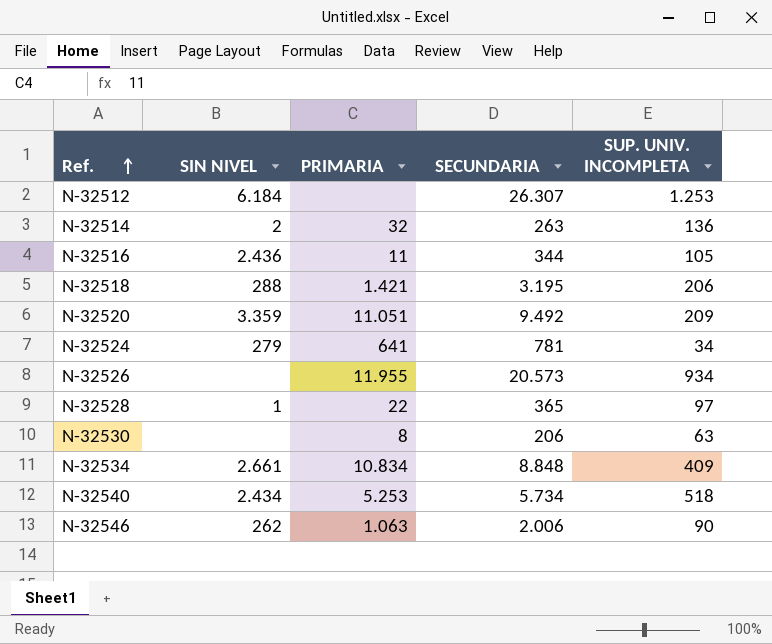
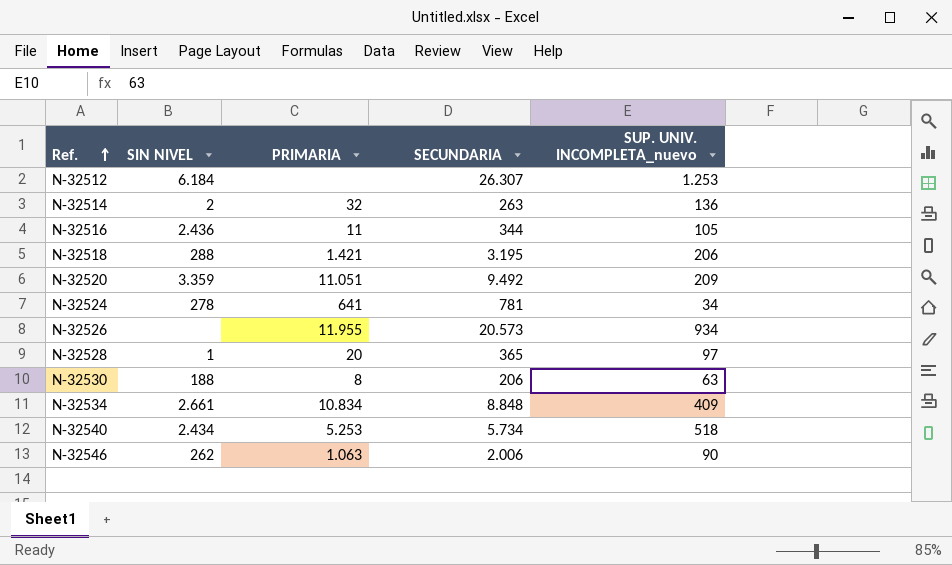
column name: SUP. UNIV. INCOMPLETA -> SUP. UNIV. INCOMPLETA_nuevo
N-32524 | SIN NIVEL: 279 -> 278
N-32528 | PRIMARIA: 22 -> 20
N-32530 | SIN NIVEL: none -> 188

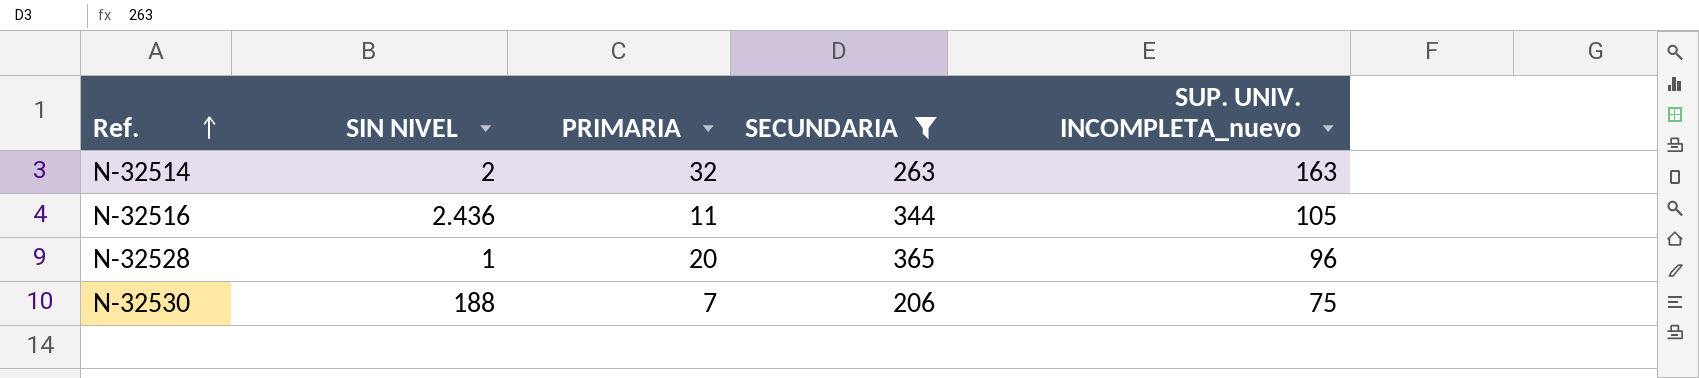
filter: none -> SECUNDARIA <= 365
N-32514 | SUP. UNIV. INCOMPLETA_nuevo: 136 -> 163
N-32528 | SUP. UNIV. INCOMPLETA_nuevo: 97 -> 96
N-32530 | PRIMARIA: 8 -> 7
N-32530 | SUP. UNIV. INCOMPLETA_nuevo: 63 -> 75

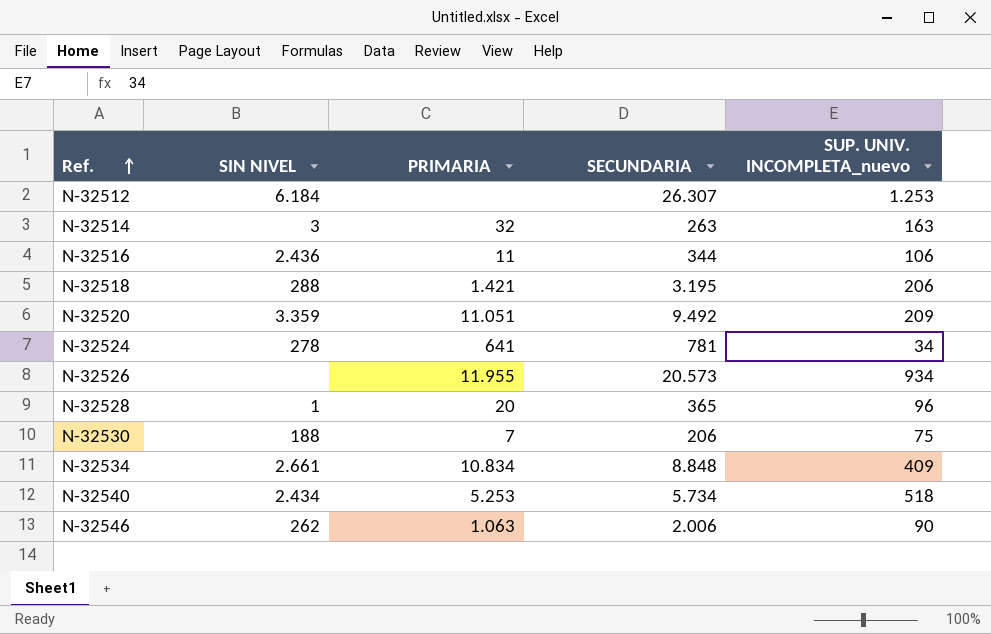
filter: SECUNDARIA <= 365 -> none
N-32514 | SIN NIVEL: 2 -> 3
N-32516 | SUP. UNIV. INCOMPLETA_nuevo: 105 -> 106

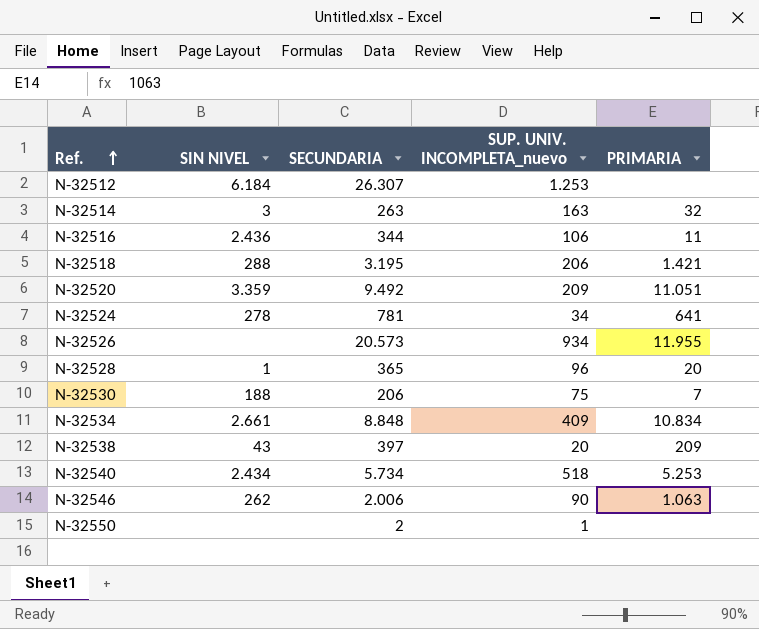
column PRIMARIA | position: 3 -> 5
row N-32538: none -> 43 | 397 | 20 | 209
row N-32550: none -> none | 2 | 1 | none

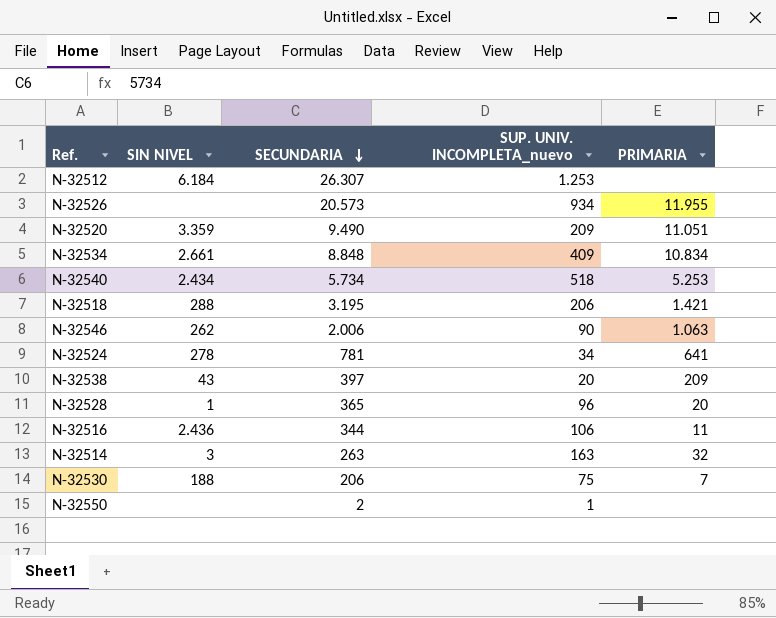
row order: Ref. ascending -> SECUNDARIA descending
N-32520 | SECUNDARIA: 9.492 -> 9.490

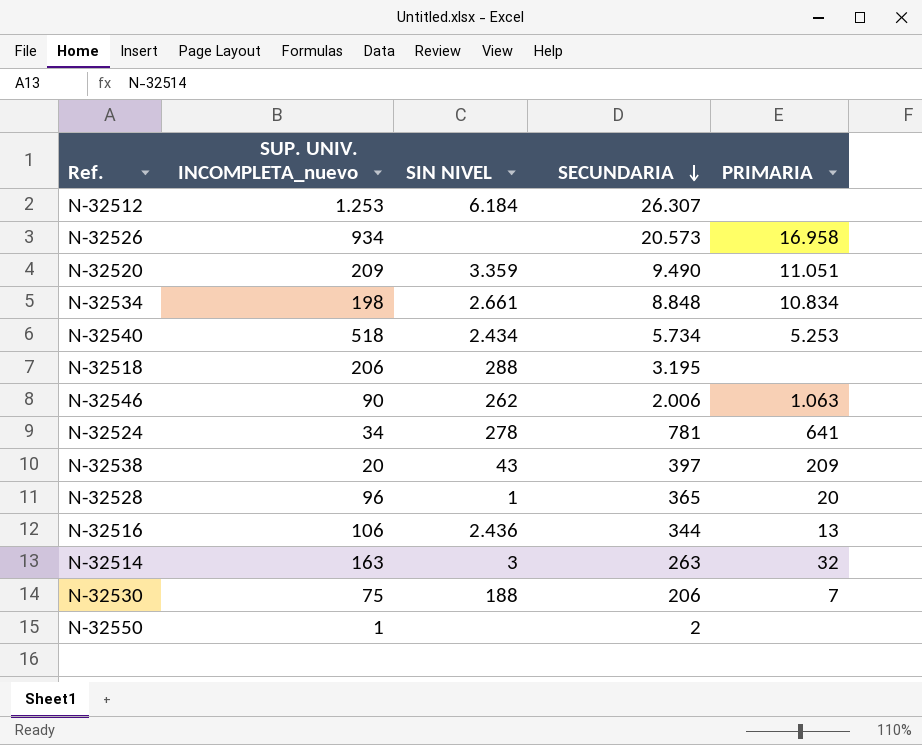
column SUP. UNIV. INCOMPLETA_nuevo | position: 4 -> 2
N-32526 | PRIMARIA: 11.955 -> 16.958
N-32534 | SUP. UNIV. INCOMPLETA_nuevo: 409 -> 198
N-32518 | PRIMARIA: 1.421 -> none
N-32516 | PRIMARIA: 11 -> 13

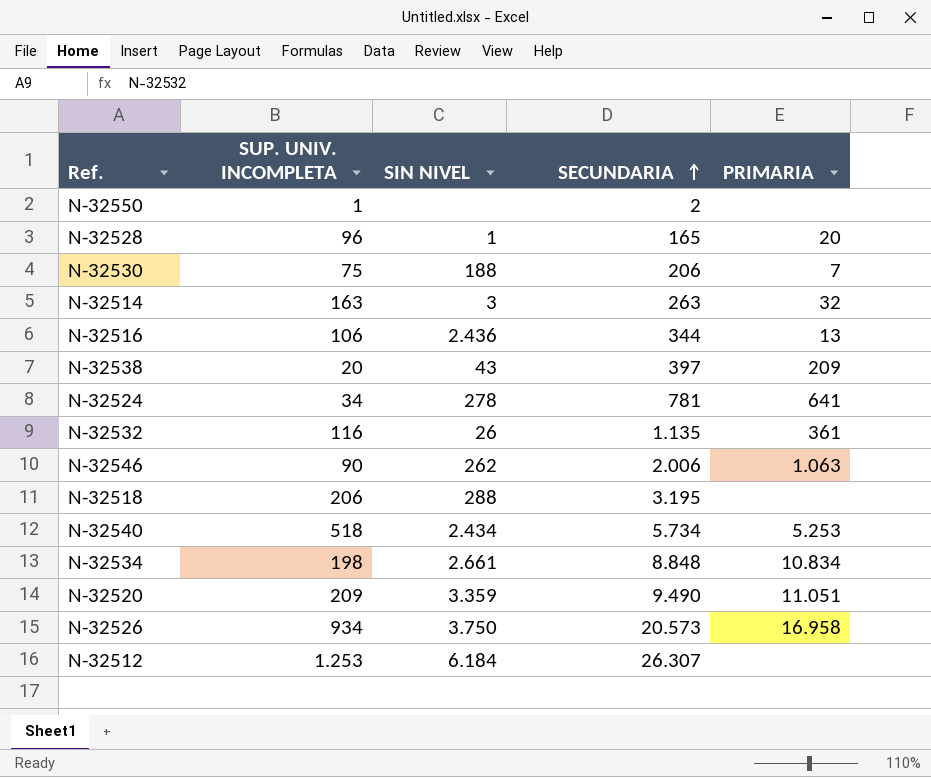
row order: SECUNDARIA descending -> SECUNDARIA ascending
column name: SUP. UNIV. INCOMPLETA_nuevo -> SUP. UNIV. INCOMPLETA
N-32528 | SECUNDARIA: 365 -> 165
row N-32532: none -> 116 | 26 | 1.135 | 361
N-32526 | SIN NIVEL: none -> 3.750

